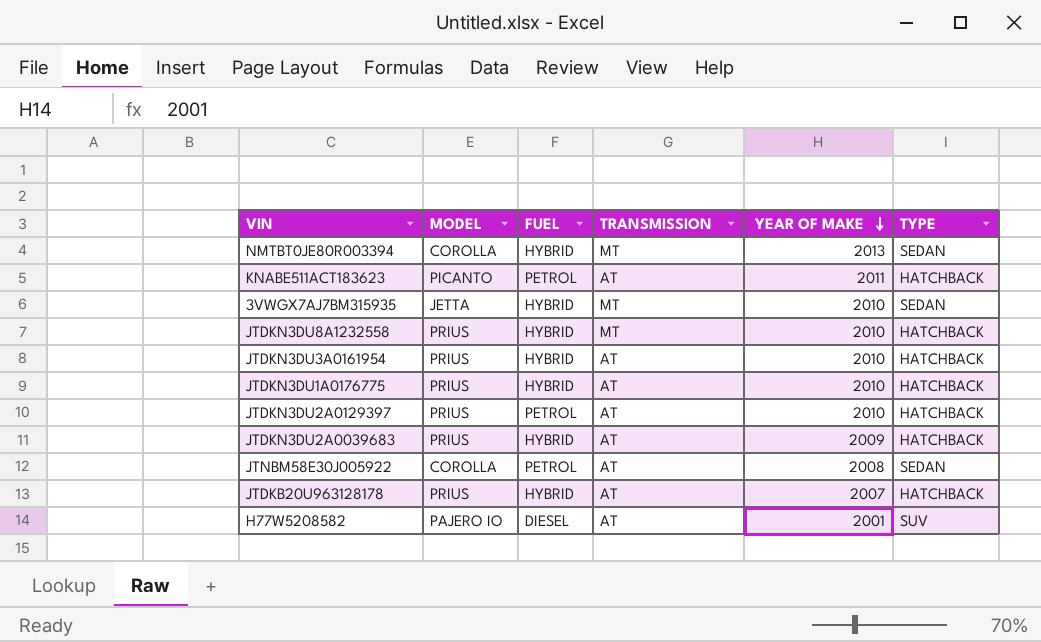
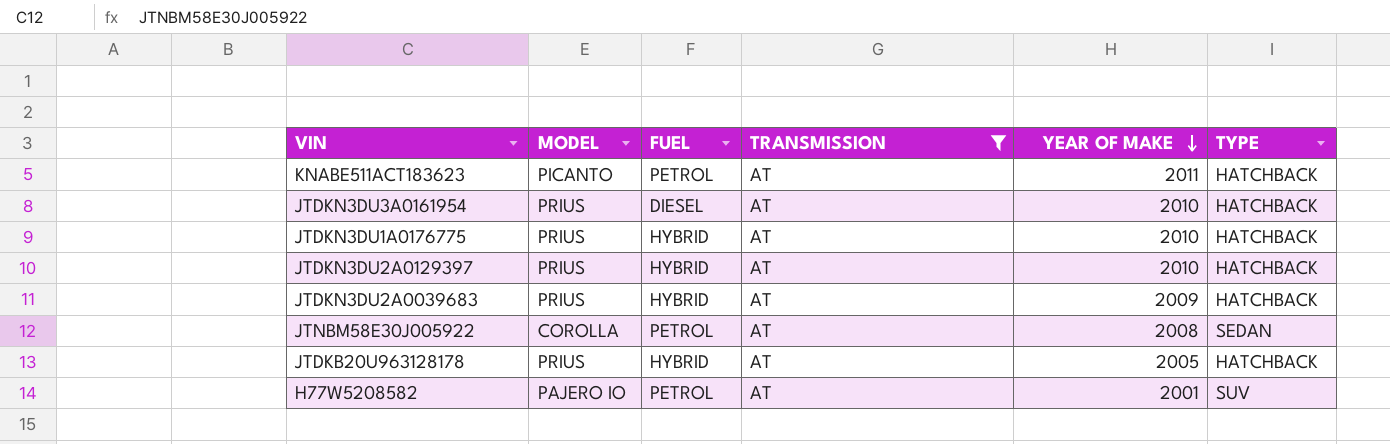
filter: none -> TRANSMISSION = AT
JTDKN3DU3A0161954 | FUEL: HYBRID -> DIESEL
JTDKN3DU2A0129397 | FUEL: PETROL -> HYBRID
JTDKB20U963128178 | YEAR OF MAKE: 2007 -> 2005
H77W5208582 | FUEL: DIESEL -> PETROL

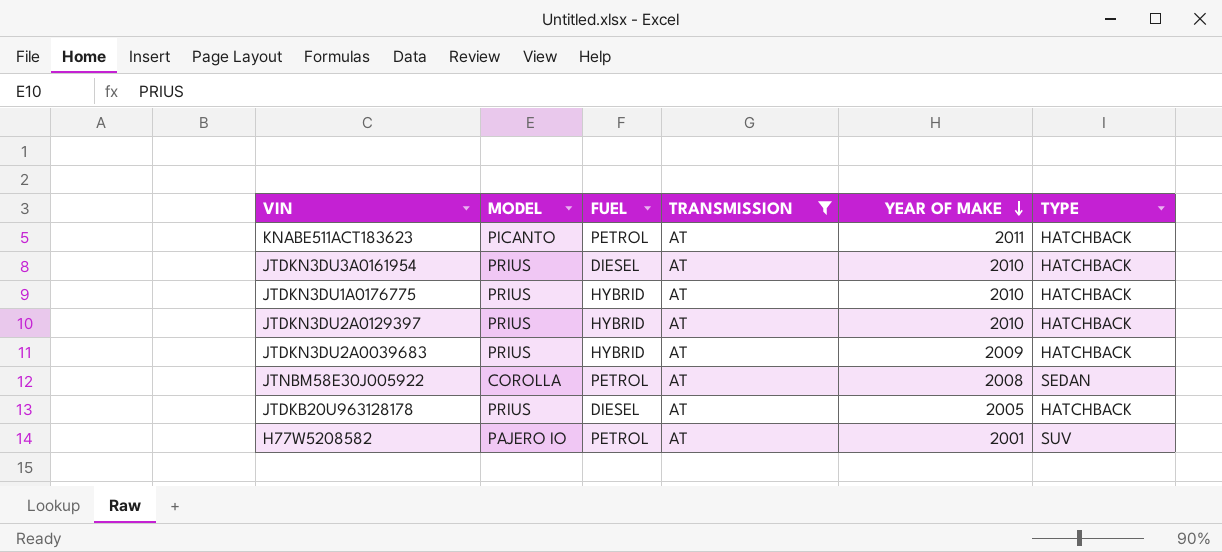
JTDKB20U963128178 | FUEL: HYBRID -> DIESEL

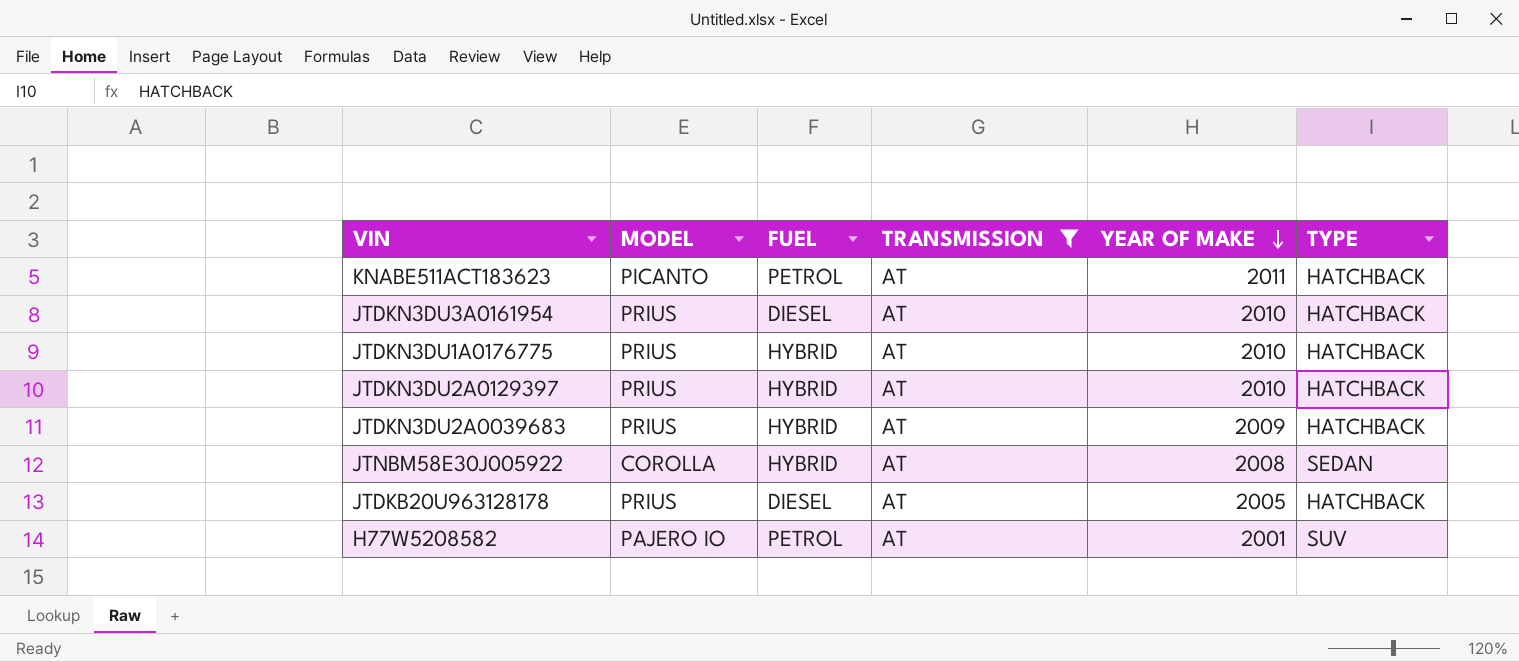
JTNBM58E30J005922 | FUEL: PETROL -> HYBRID

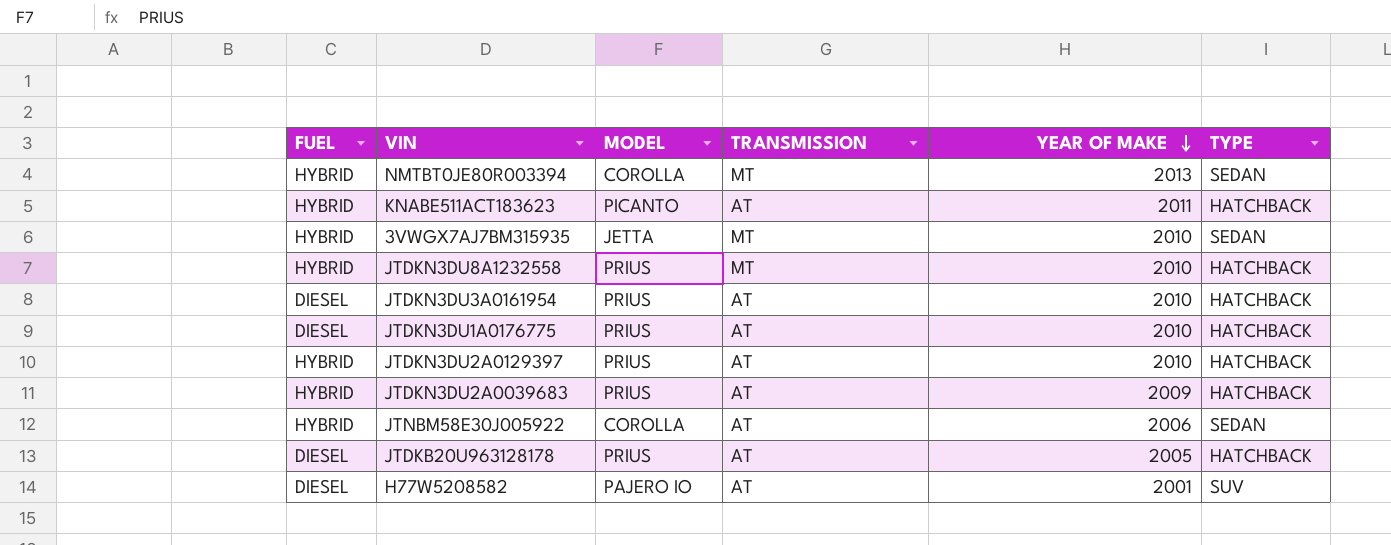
filter: TRANSMISSION = AT -> none
column FUEL | position: 3 -> 1
KNABE511ACT183623 | FUEL: PETROL -> HYBRID
JTDKN3DU1A0176775 | FUEL: HYBRID -> DIESEL
JTNBM58E30J005922 | YEAR OF MAKE: 2008 -> 2006
H77W5208582 | FUEL: PETROL -> DIESEL

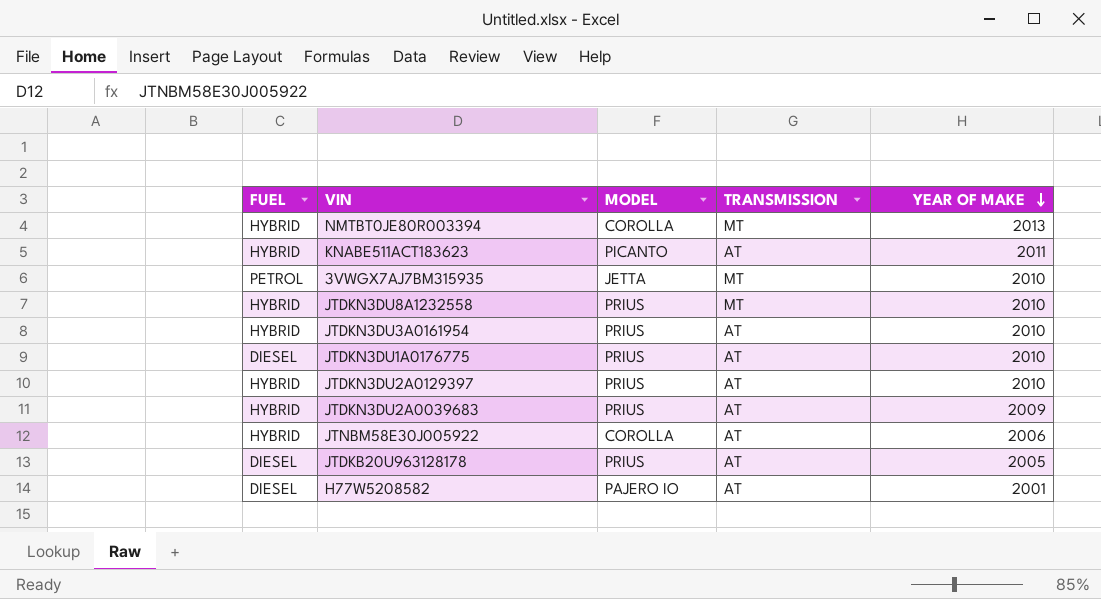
column TYPE | position: 6 -> none
3VWGX7AJ7BM315935 | FUEL: HYBRID -> PETROL
JTDKN3DU3A0161954 | FUEL: DIESEL -> HYBRID

